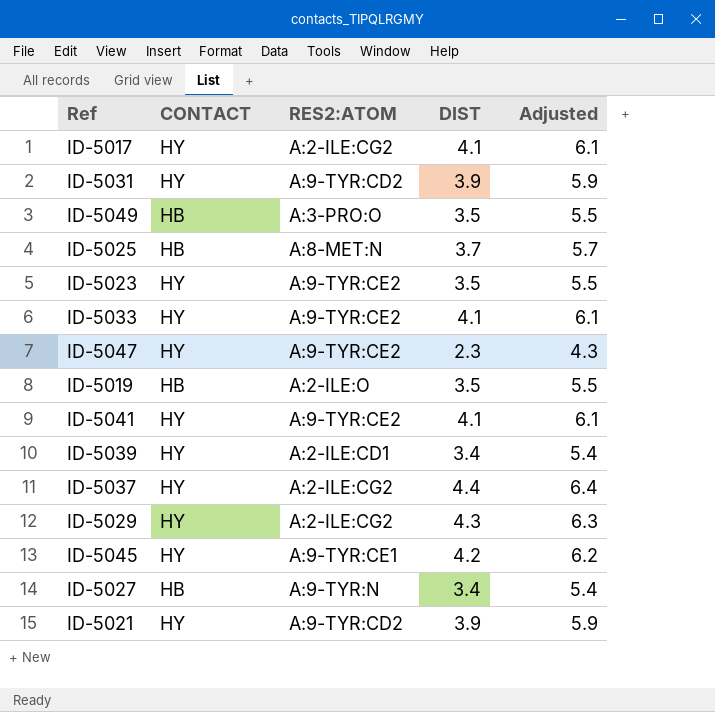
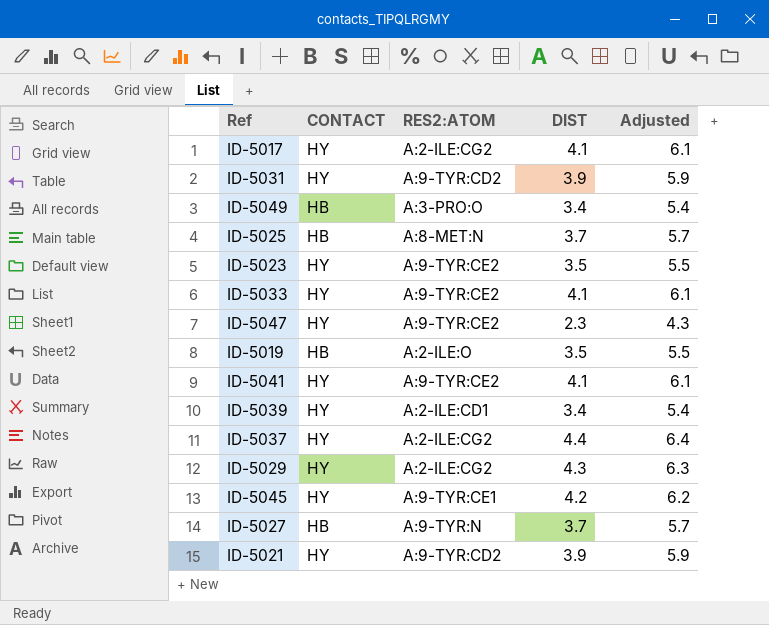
ID-5049 | DIST: 3.5 -> 3.4
ID-5049 | Adjusted: 5.5 -> 5.4
ID-5027 | DIST: 3.4 -> 3.7
ID-5027 | Adjusted: 5.4 -> 5.7

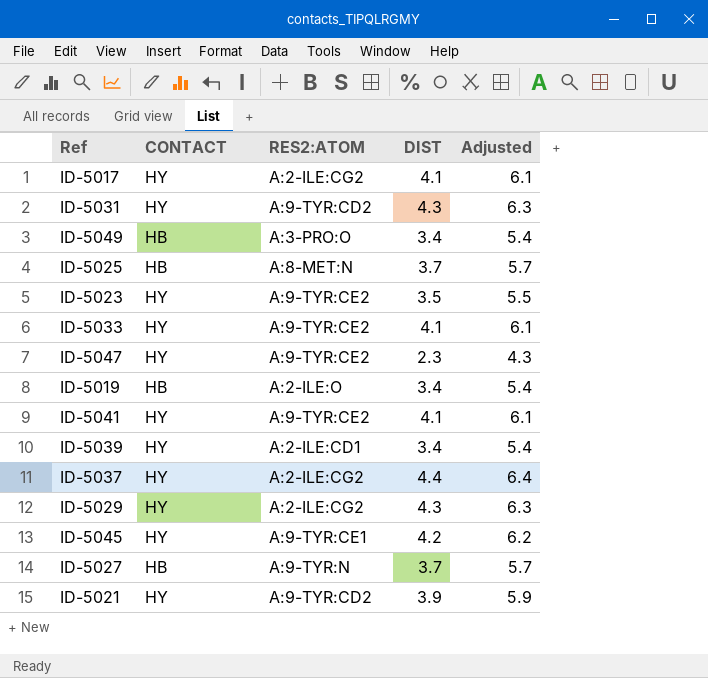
ID-5031 | DIST: 3.9 -> 4.3
ID-5031 | Adjusted: 5.9 -> 6.3
ID-5019 | DIST: 3.5 -> 3.4
ID-5019 | Adjusted: 5.5 -> 5.4

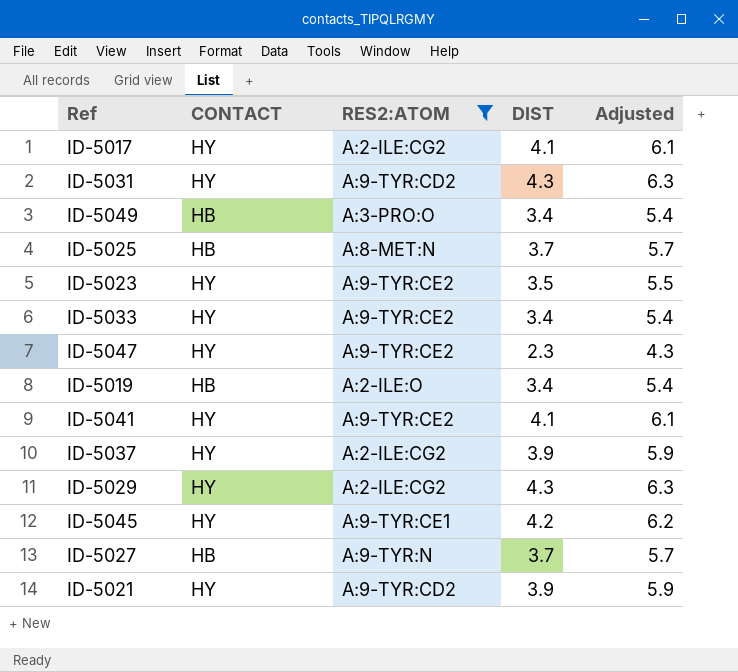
filter: none -> RES2:ATOM != A:2-ILE:CD1
ID-5033 | DIST: 4.1 -> 3.4
ID-5033 | Adjusted: 6.1 -> 5.4
ID-5037 | DIST: 4.4 -> 3.9
ID-5037 | Adjusted: 6.4 -> 5.9

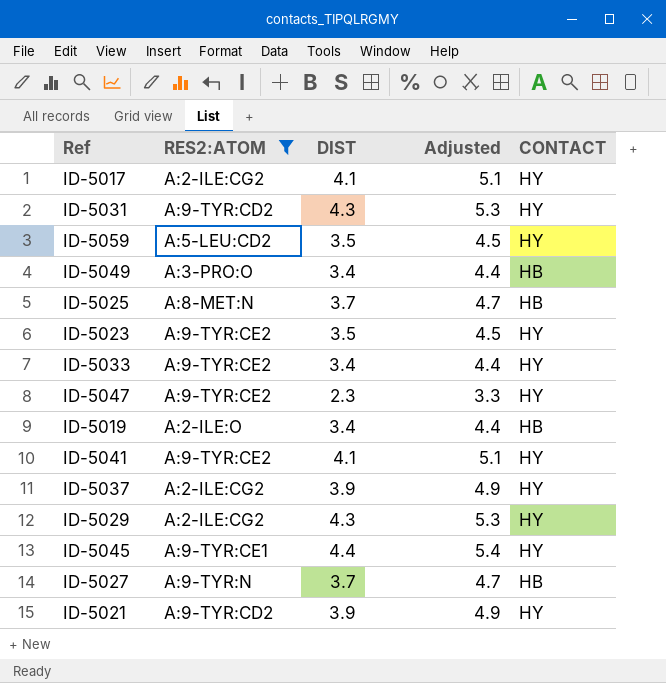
column Adjusted | formula: [DIST] + 2 -> [DIST] + 1
column CONTACT | position: 2 -> 5
row ID-5059: none -> A:5-LEU:CD2 | 3.5 | 4.5 | HY
ID-5045 | DIST: 4.2 -> 4.4

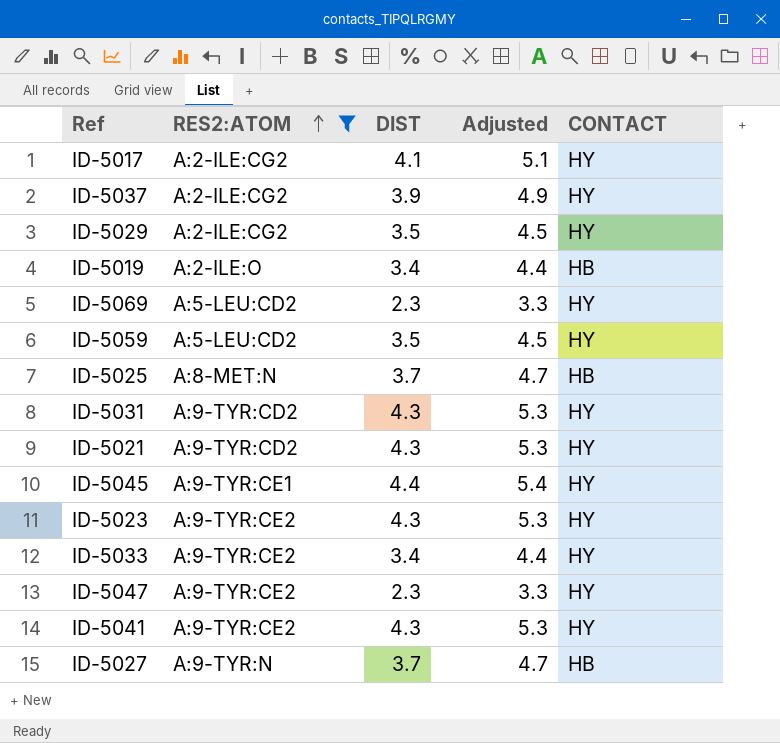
row order: none -> RES2:ATOM ascending
row ID-5049: A:3-PRO:O | 3.4 | 4.4 | HB -> none
ID-5029 | DIST: 4.3 -> 3.5
ID-5029 | Adjusted: 5.3 -> 4.5
row ID-5069: none -> A:5-LEU:CD2 | 2.3 | 3.3 | HY
ID-5021 | DIST: 3.9 -> 4.3
ID-5021 | Adjusted: 4.9 -> 5.3
ID-5023 | DIST: 3.5 -> 4.3
ID-5023 | Adjusted: 4.5 -> 5.3
ID-5041 | DIST: 4.1 -> 4.3
ID-5041 | Adjusted: 5.1 -> 5.3

